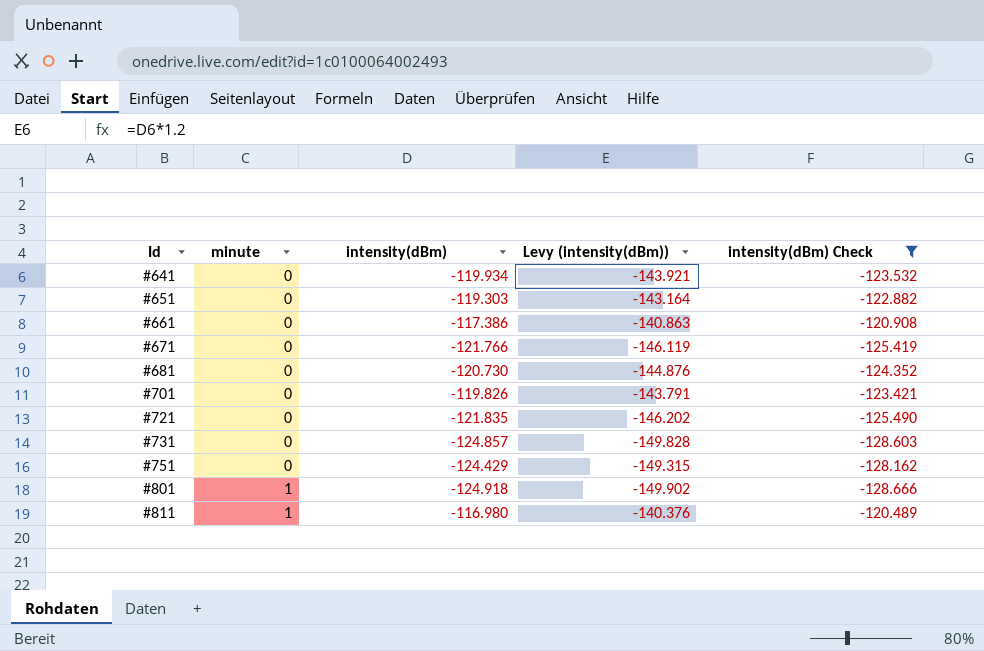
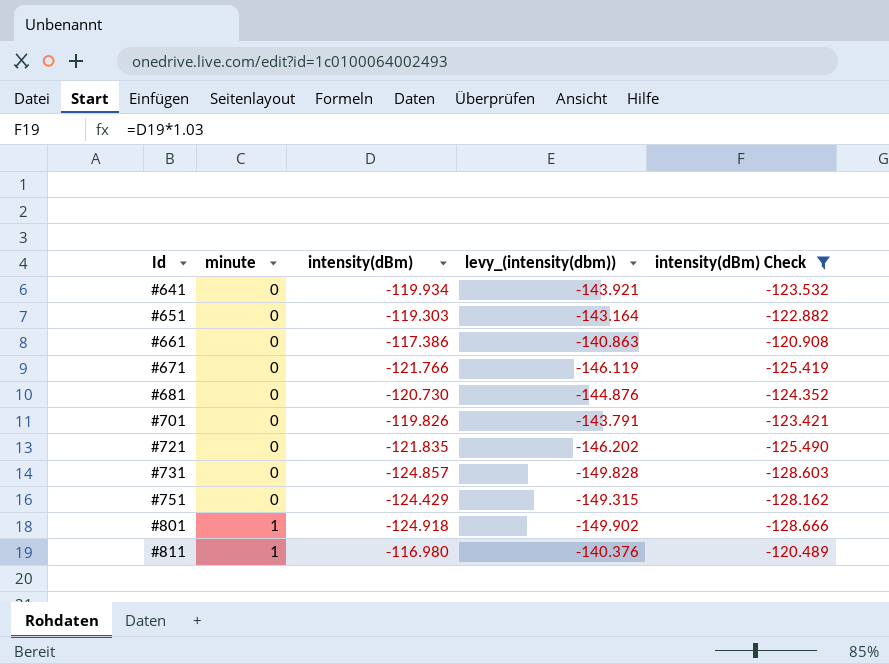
column name: Levy (intensity(dBm)) -> levy_(intensity(dbm))

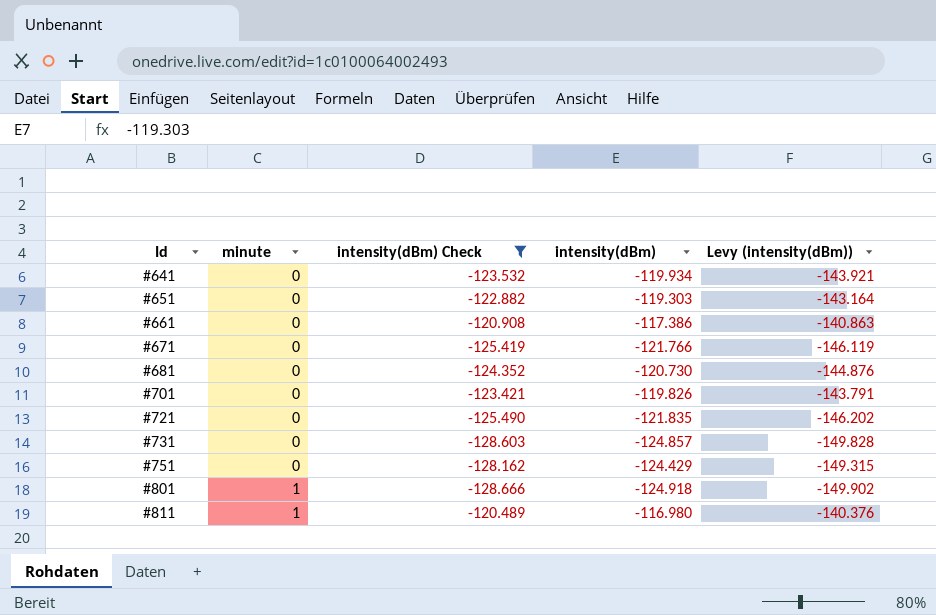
column intensity(dBm) Check | position: 5 -> 3
column name: levy_(intensity(dbm)) -> Levy (intensity(dBm))

